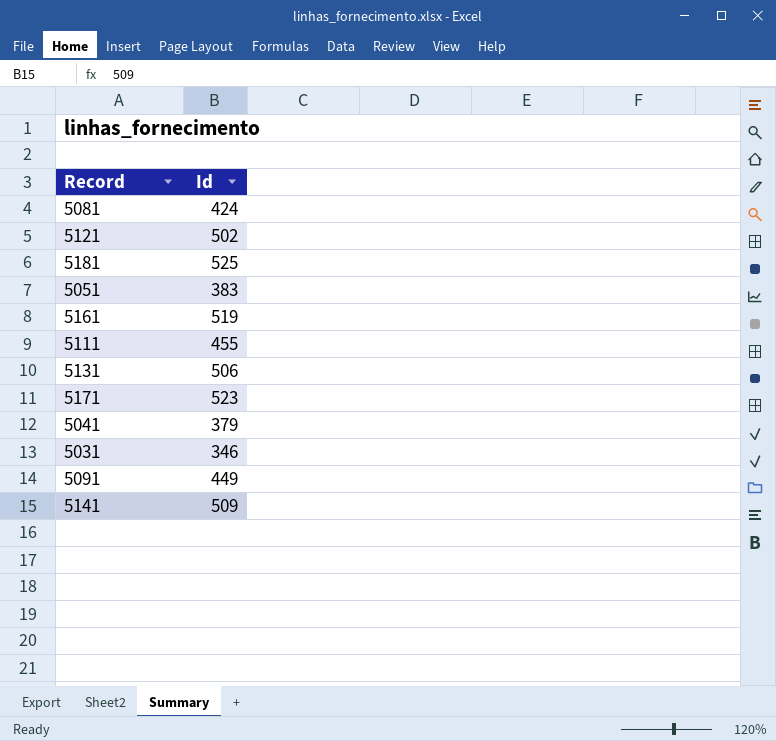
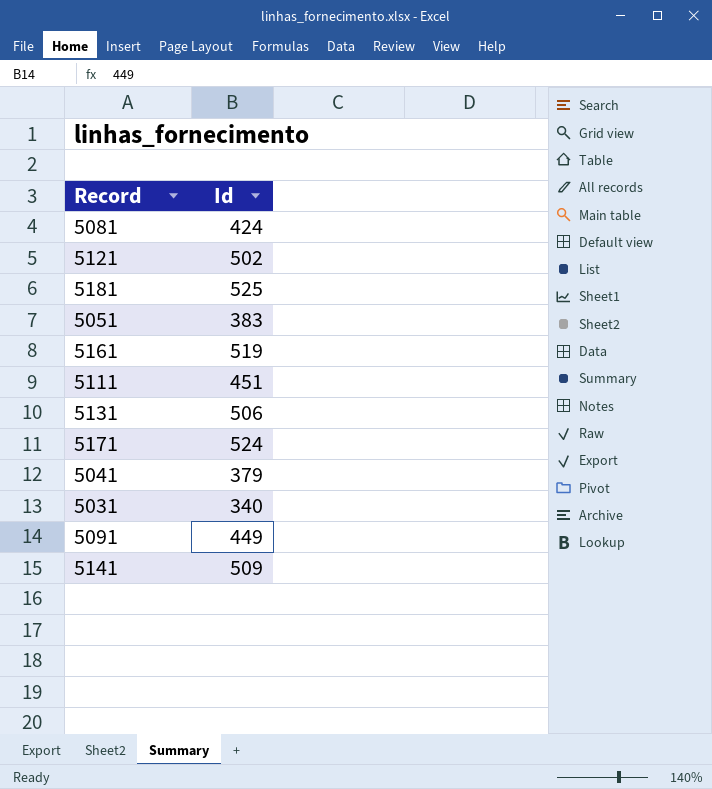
5111 | Id: 455 -> 451
5171 | Id: 523 -> 524
5031 | Id: 346 -> 340

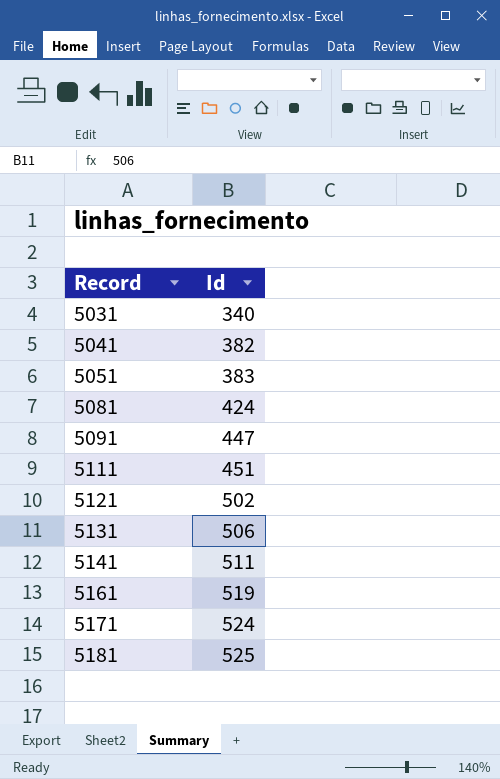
row order: none -> Record ascending
5041 | Id: 379 -> 382
5091 | Id: 449 -> 447
5141 | Id: 509 -> 511

